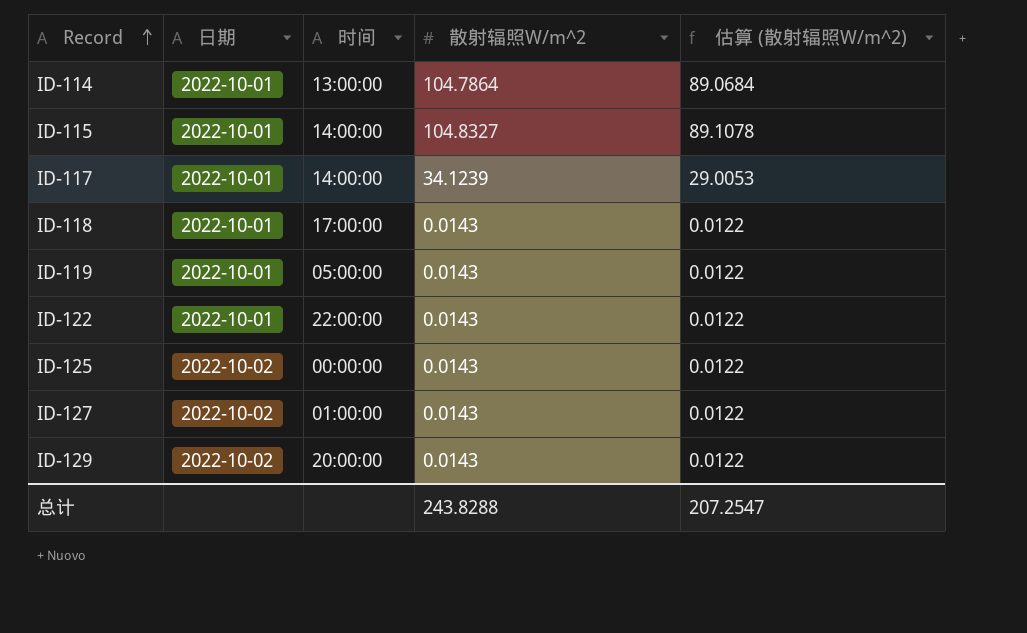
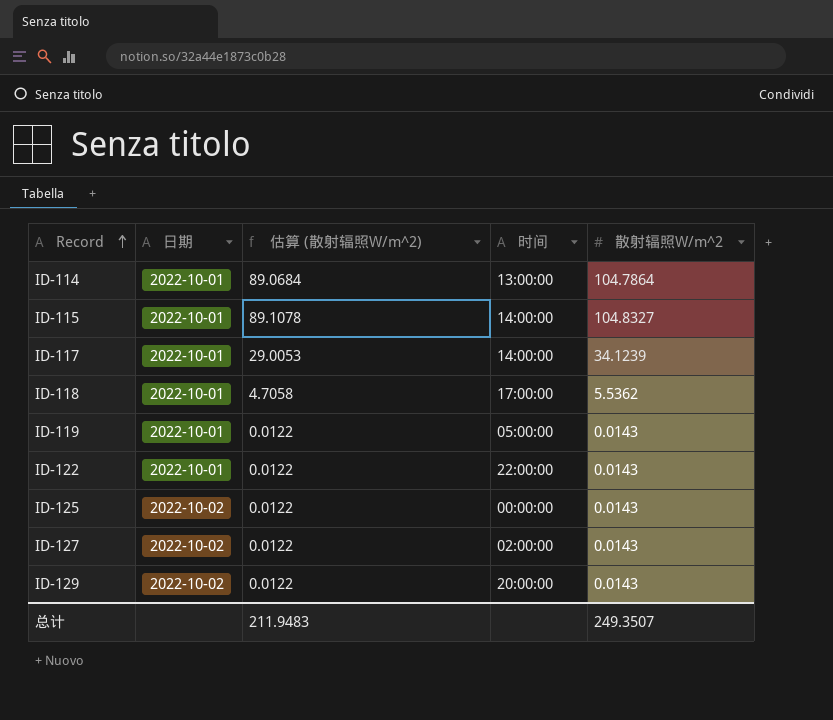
column 估算 (散射辐照W/m^2) | position: 5 -> 3
ID-118 | 估算 (散射辐照W/m^2): 0.0122 -> 4.7058
ID-118 | 散射辐照W/m^2: 0.0143 -> 5.5362
ID-127 | 时间: 01:00:00 -> 02:00:00
总计 | 估算 (散射辐照W/m^2): 207.2547 -> 211.9483
总计 | 散射辐照W/m^2: 243.8288 -> 249.3507

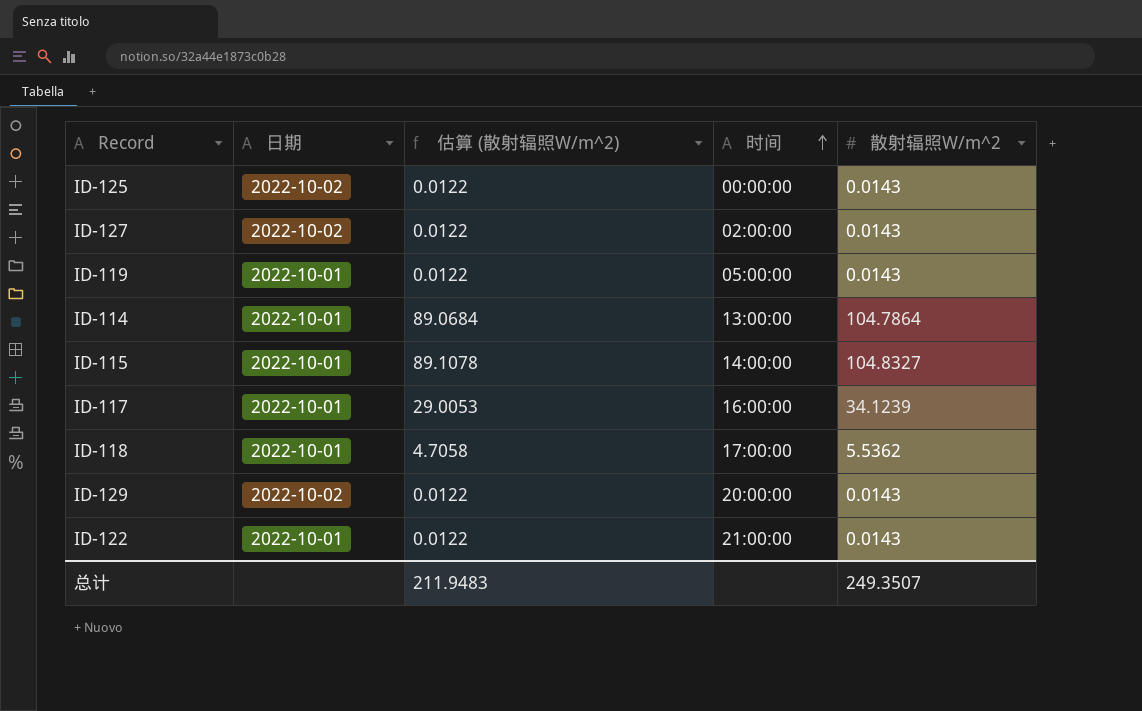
row order: Record ascending -> 时间 ascending
ID-117 | 时间: 14:00:00 -> 16:00:00
ID-122 | 时间: 22:00:00 -> 21:00:00

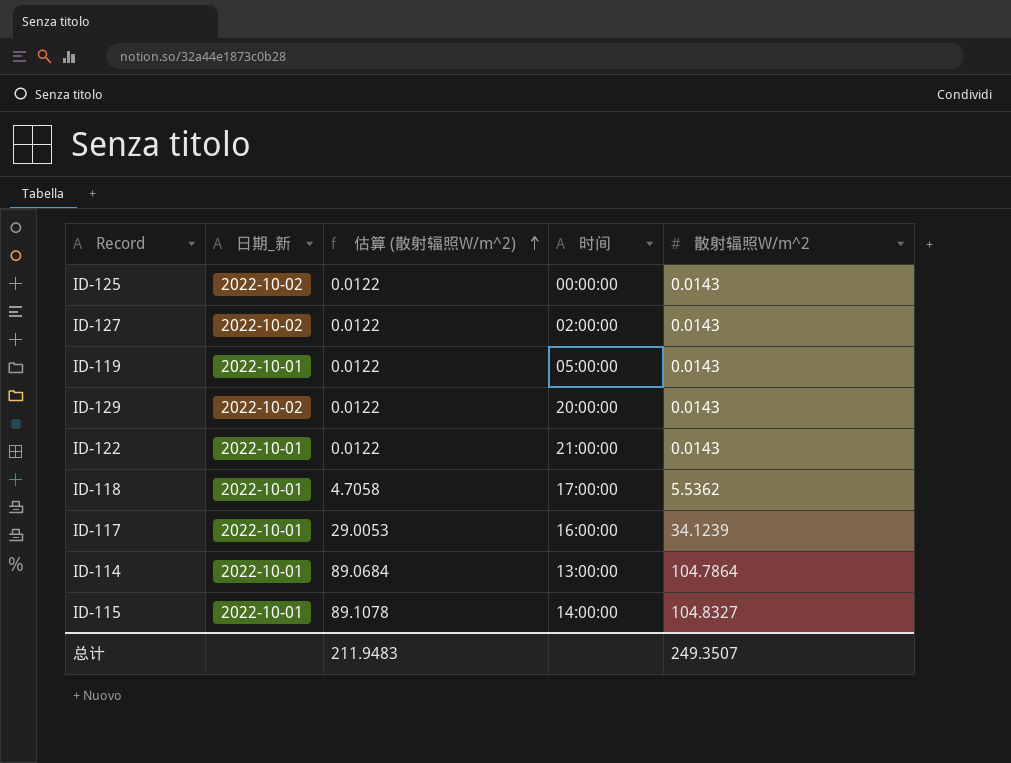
row order: 时间 ascending -> 估算 (散射辐照W/m^2) ascending
column name: 日期 -> 日期_新

